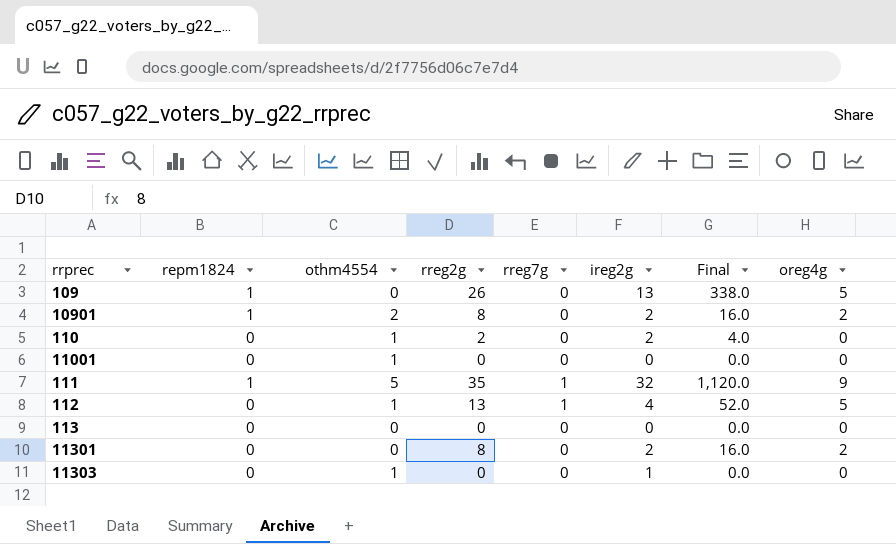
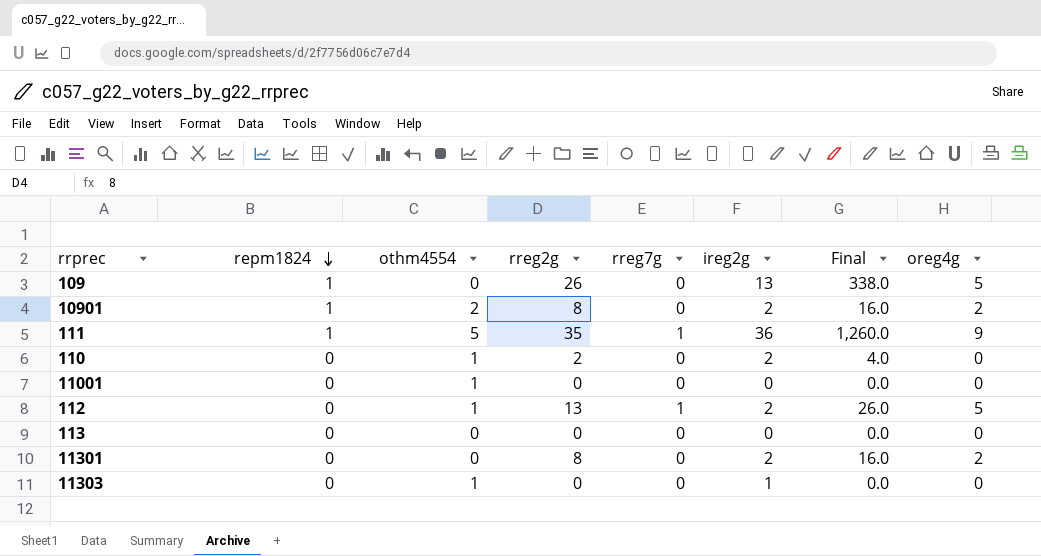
row order: none -> repm1824 descending
111 | ireg2g: 32 -> 36
111 | Final: 1,120.0 -> 1,260.0
112 | ireg2g: 4 -> 2
112 | Final: 52.0 -> 26.0

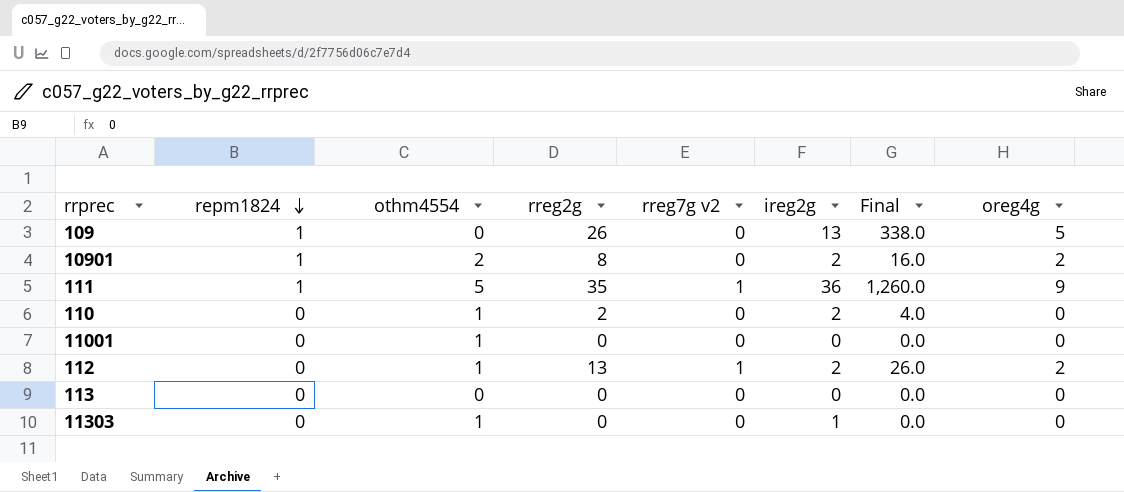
column name: rreg7g -> rreg7g v2
row 11301: 0 | 0 | 8 | 0 | 2 | 16.0 | 2 -> none
112 | oreg4g: 5 -> 2

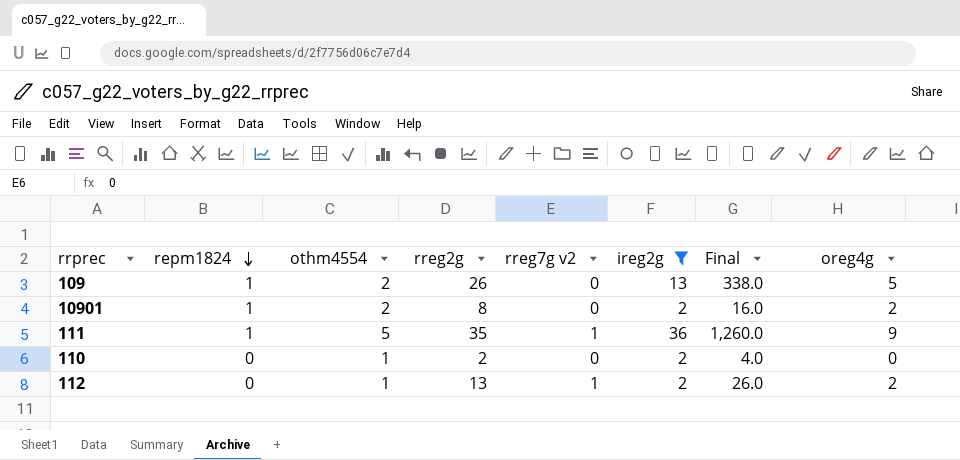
filter: none -> ireg2g >= 2
109 | othm4554: 0 -> 2

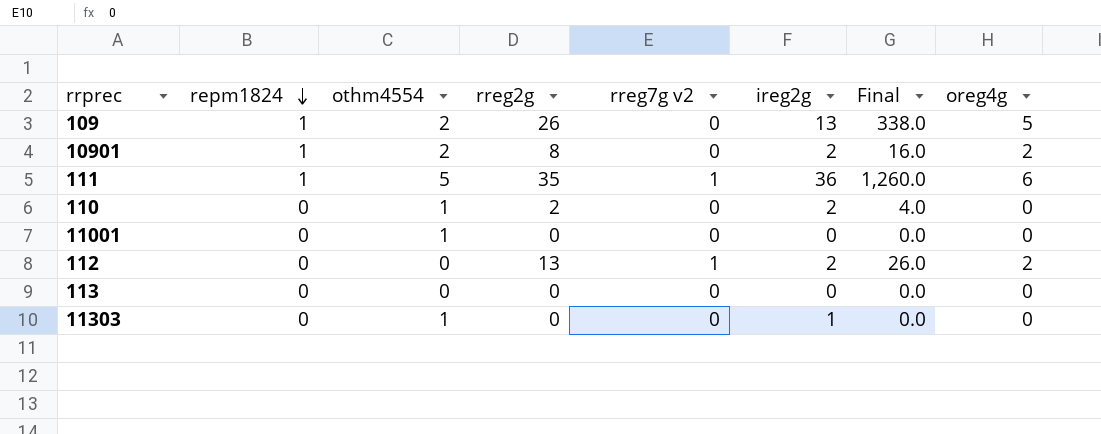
filter: ireg2g >= 2 -> none
111 | oreg4g: 9 -> 6
112 | othm4554: 1 -> 0

